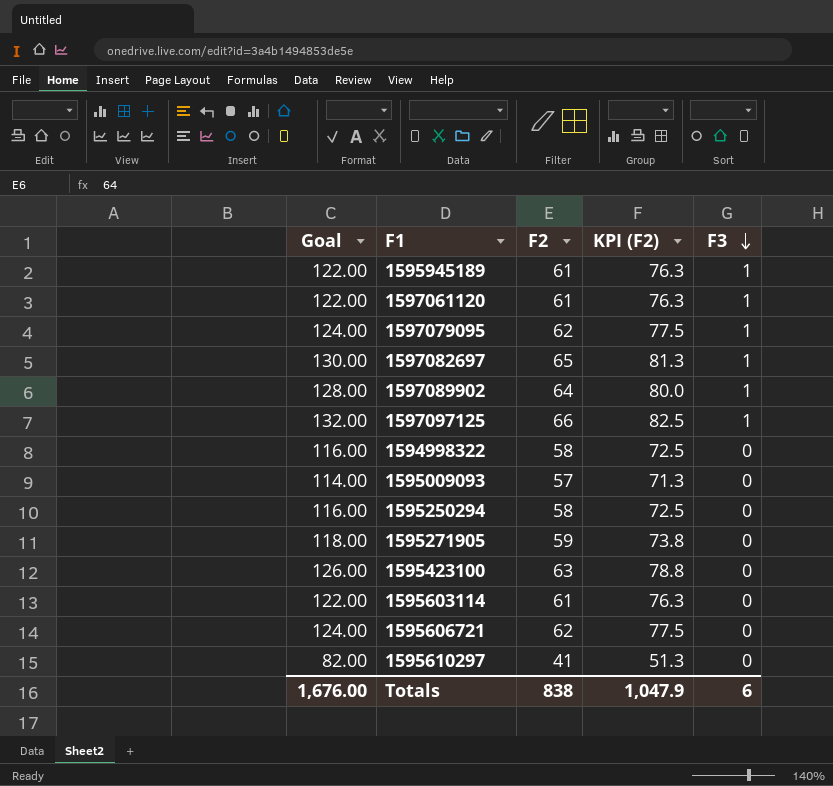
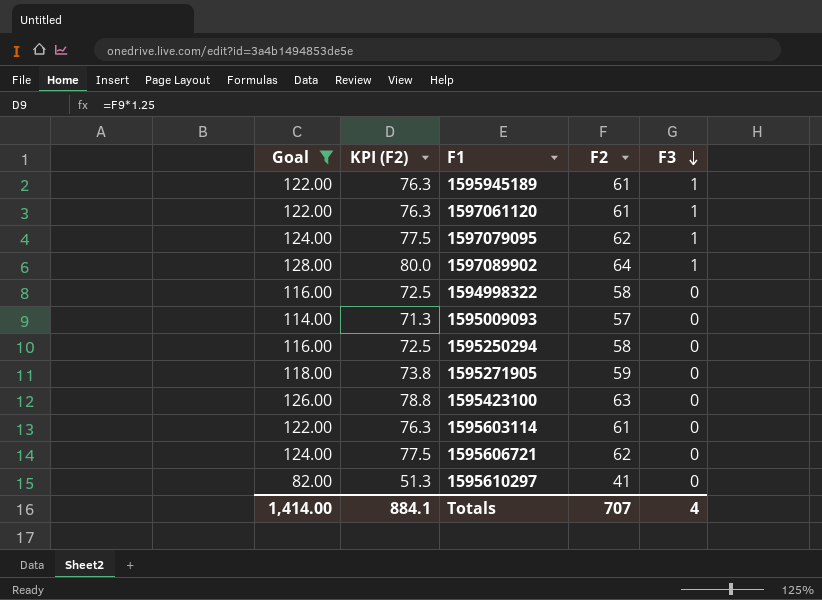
filter: none -> Goal <= 128.00
column KPI (F2) | position: 4 -> 2
Totals | Goal: 1,676.00 -> 1,414.00
Totals | KPI (F2): 1,047.9 -> 884.1
Totals | F2: 838 -> 707
Totals | F3: 6 -> 4

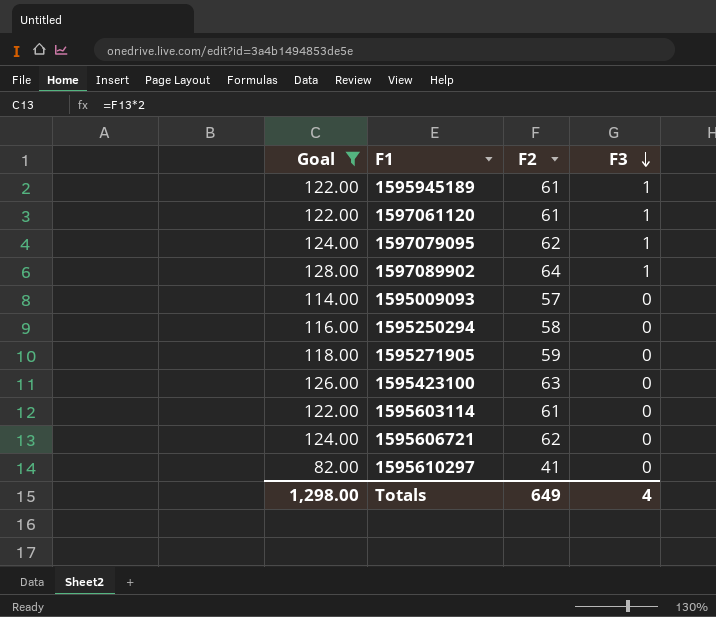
column KPI (F2) | formula: [F2] * 1.25 -> none
row 1594998322: 116.00 | 72.5 | 58 | 0 -> none
Totals | Goal: 1,414.00 -> 1,298.00
Totals | F2: 707 -> 649

